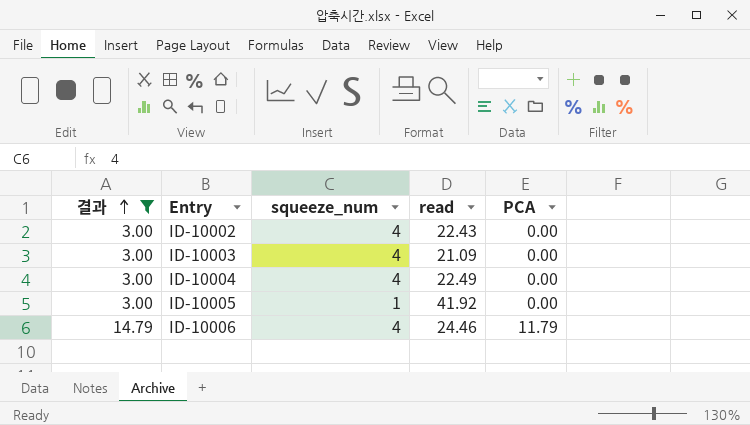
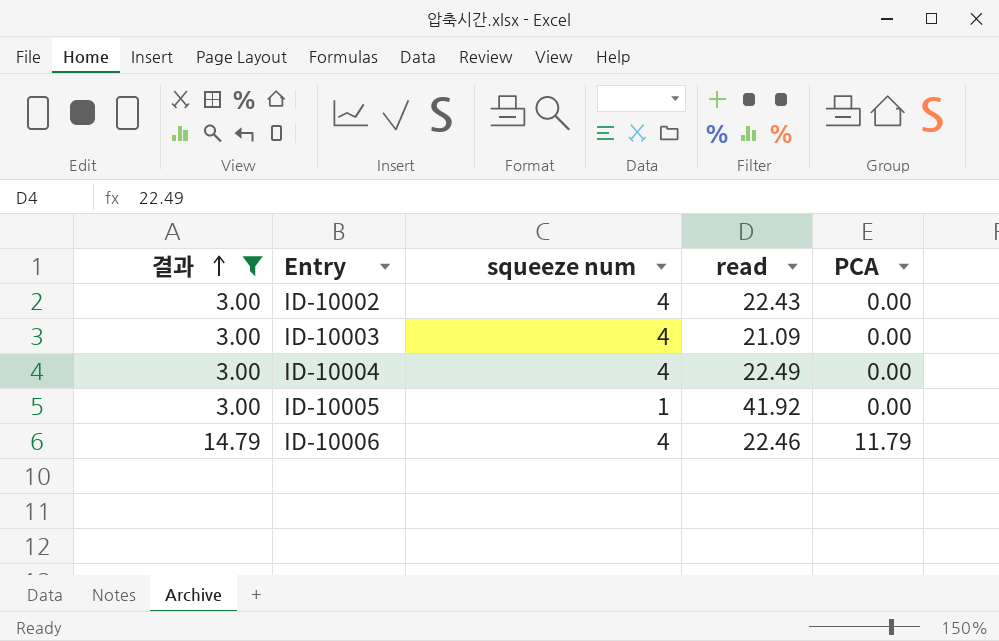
column name: squeeze_num -> squeeze num
ID-10006 | read: 24.46 -> 22.46

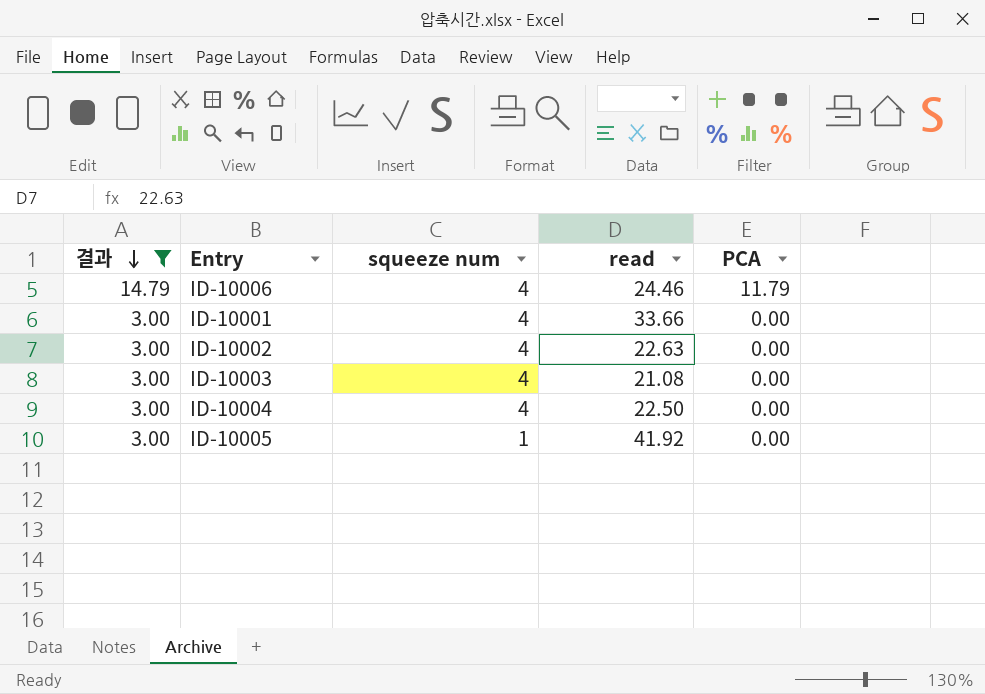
row order: 결과 ascending -> 결과 descending
ID-10006 | read: 22.46 -> 24.46
row ID-10001: none -> 3.00 | 4 | 33.66 | 0.00
ID-10002 | read: 22.43 -> 22.63
ID-10003 | read: 21.09 -> 21.08
ID-10004 | read: 22.49 -> 22.50

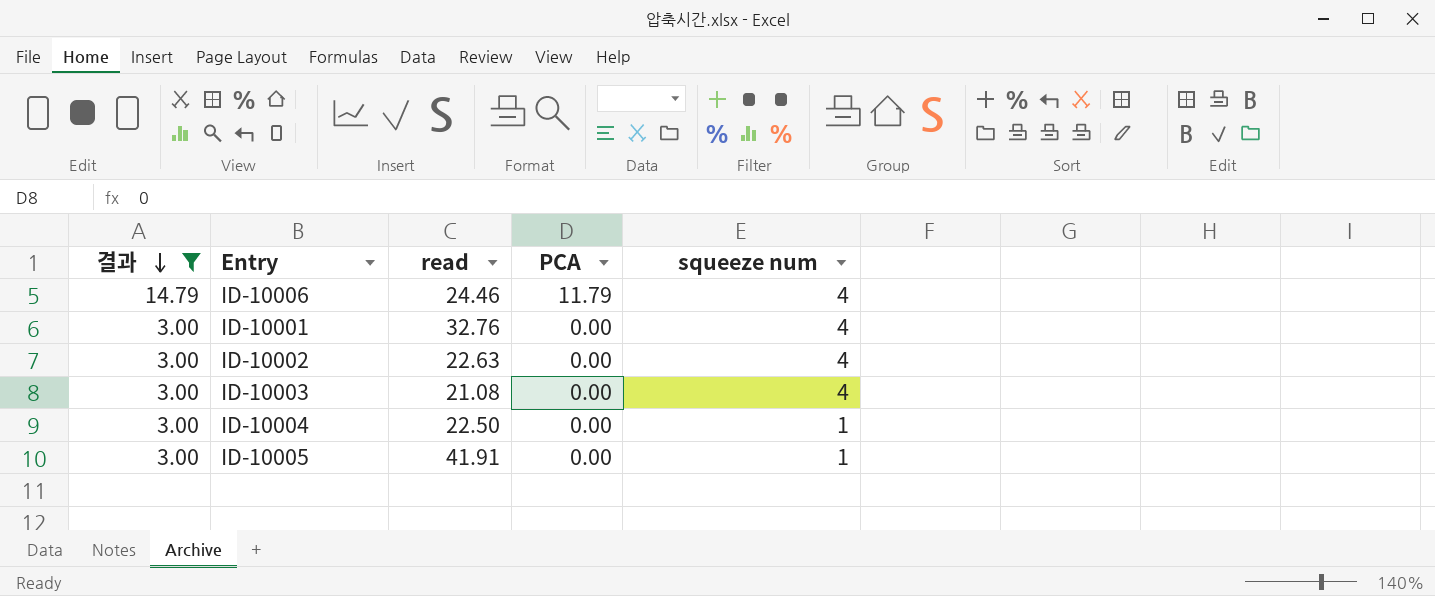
column squeeze num | position: 3 -> 5
ID-10001 | read: 33.66 -> 32.76
ID-10004 | squeeze num: 4 -> 1
ID-10005 | read: 41.92 -> 41.91

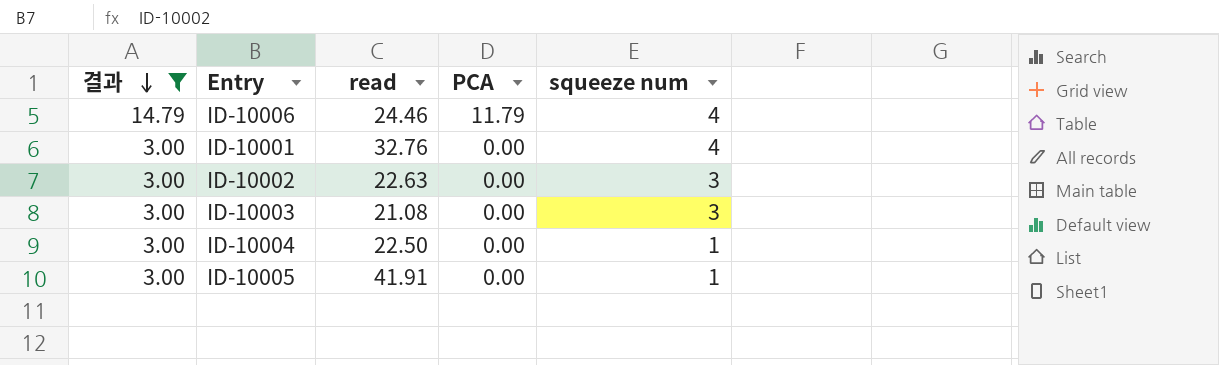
ID-10002 | squeeze num: 4 -> 3
ID-10003 | squeeze num: 4 -> 3

